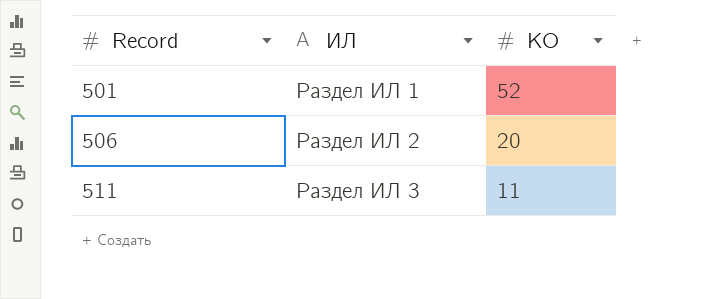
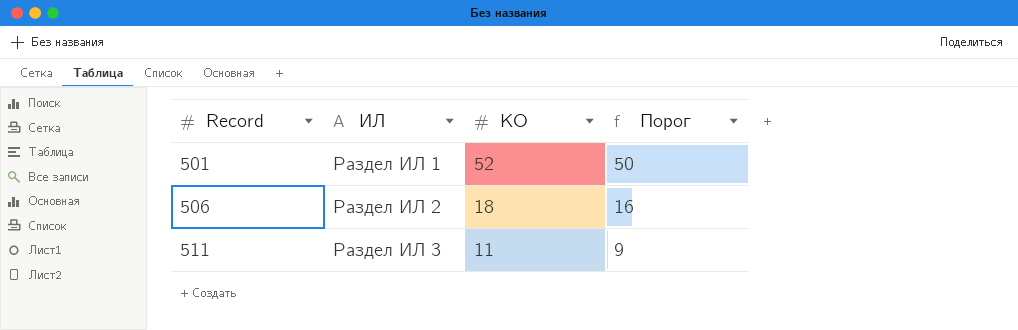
column Порог | formula: none -> [КО] - 2
506 | КО: 20 -> 18

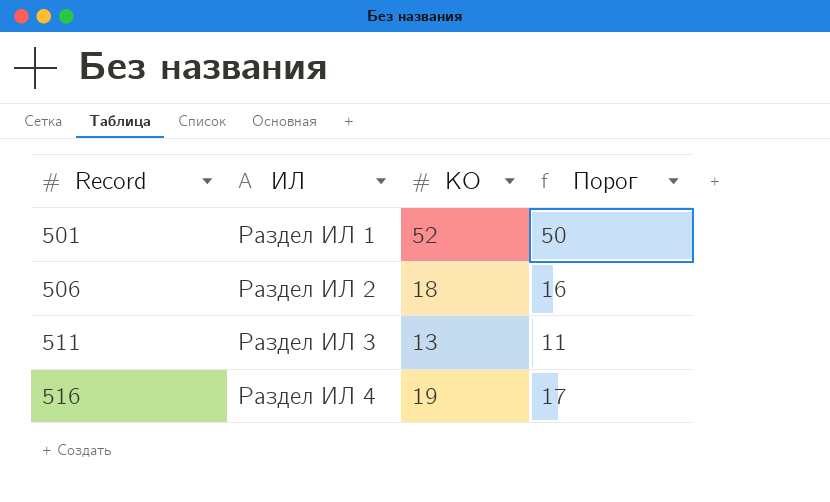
511 | КО: 11 -> 13
511 | Порог: 9 -> 11
row 516: none -> Раздел ИЛ 4 | 19 | 17

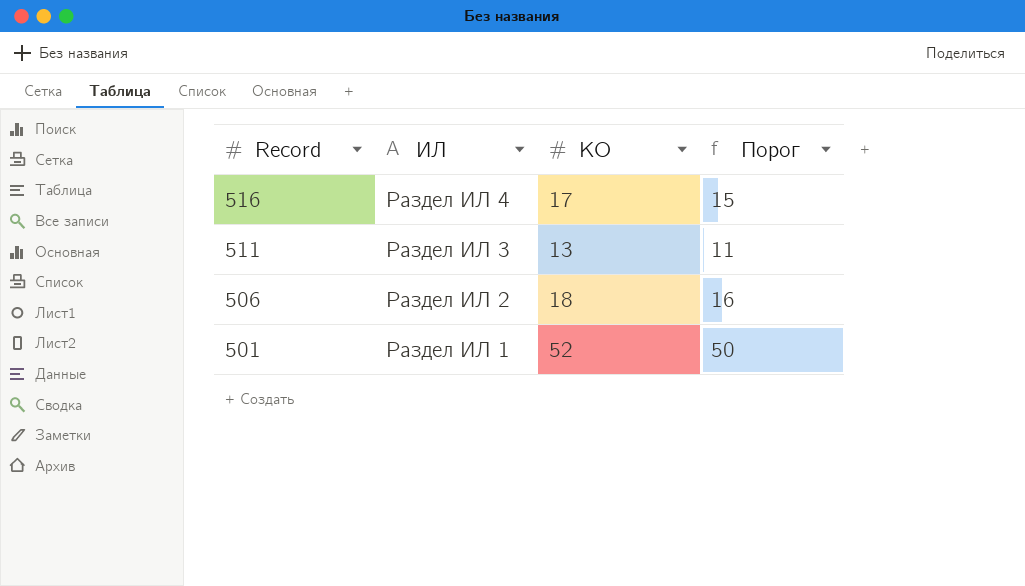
row order: Record ascending -> Record descending
516 | КО: 19 -> 17
516 | Порог: 17 -> 15

